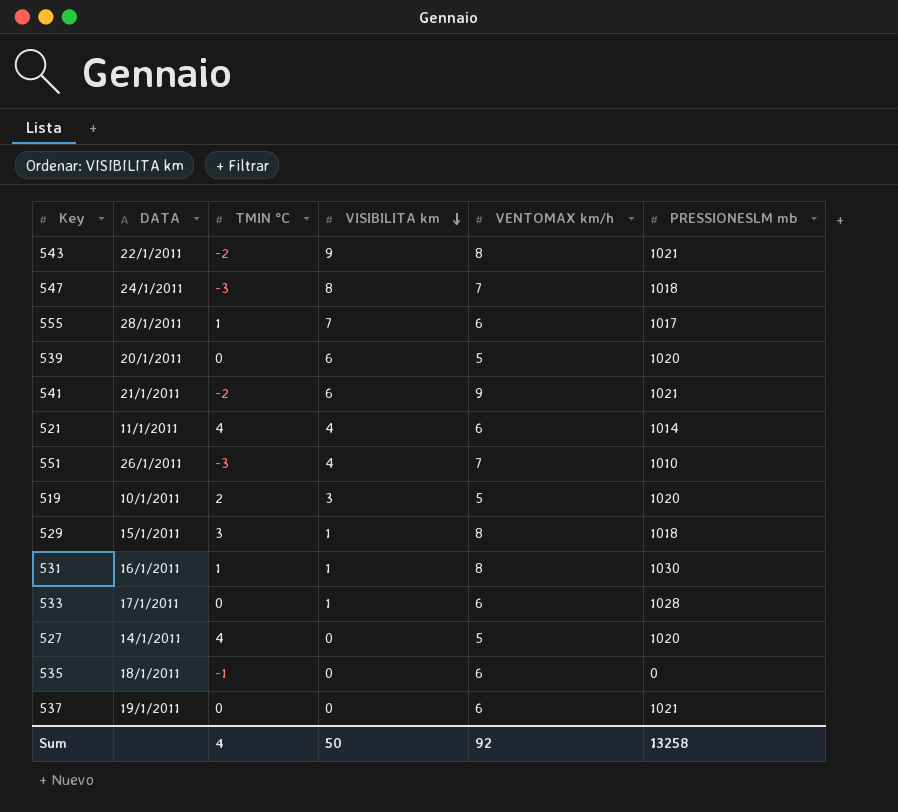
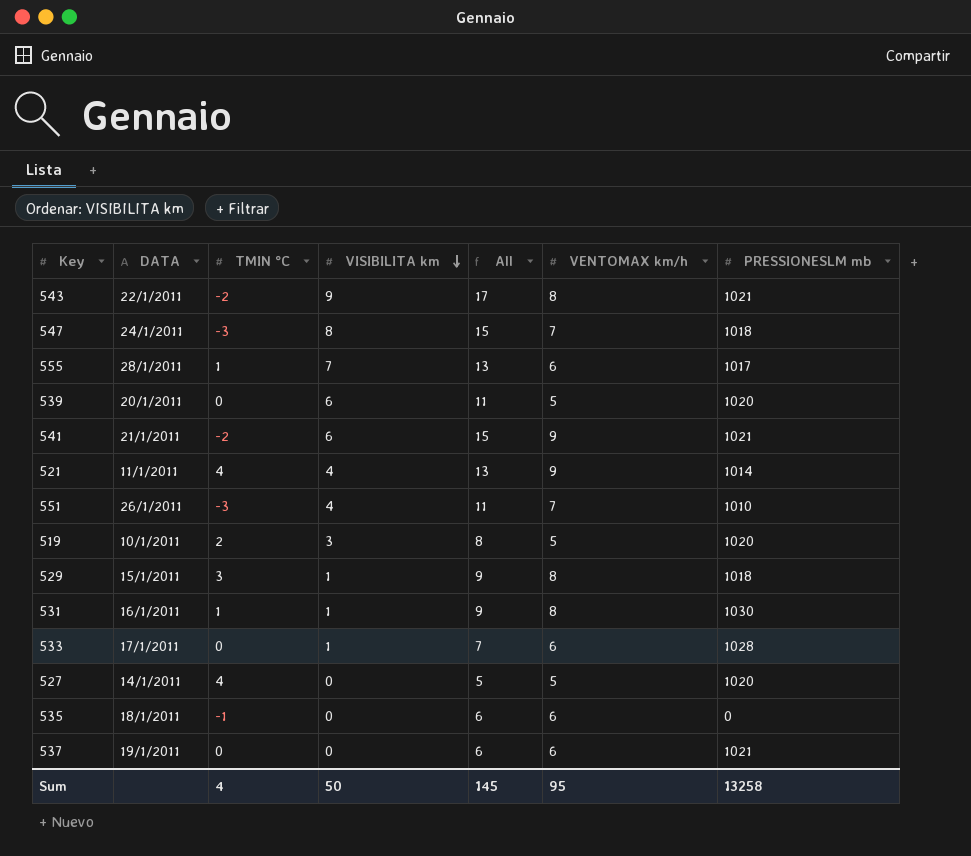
column All | formula: none -> [VISIBILITA km] + [VENTOMAX km/h]
521 | VENTOMAX km/h: 6 -> 9
Sum | VENTOMAX km/h: 92 -> 95

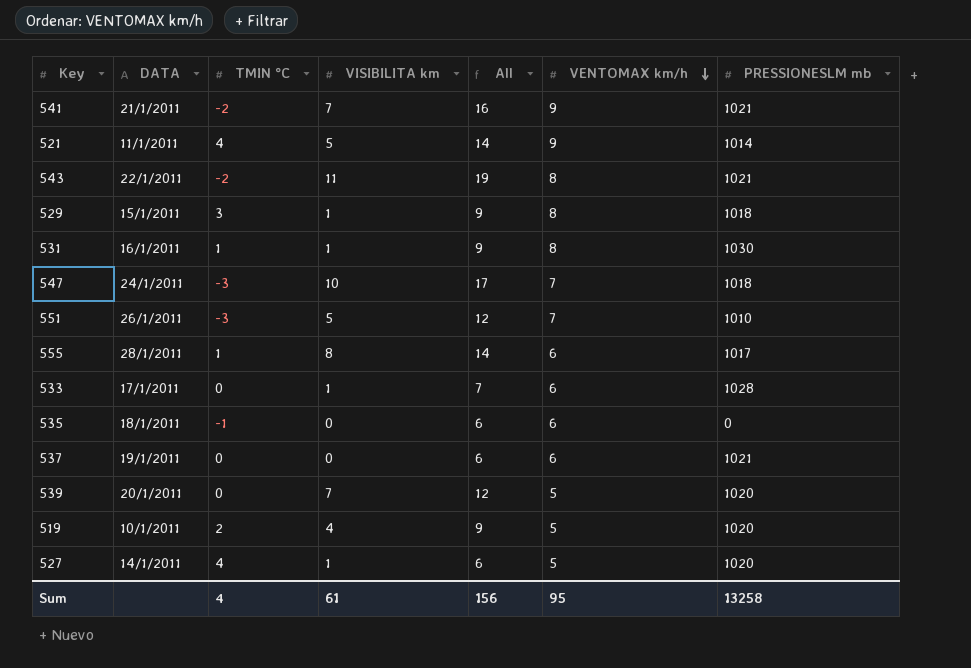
row order: VISIBILITA km descending -> VENTOMAX km/h descending
541 | VISIBILITA km: 6 -> 7
541 | All: 15 -> 16
521 | VISIBILITA km: 4 -> 5
521 | All: 13 -> 14
543 | VISIBILITA km: 9 -> 11
543 | All: 17 -> 19
547 | VISIBILITA km: 8 -> 10
547 | All: 15 -> 17
551 | VISIBILITA km: 4 -> 5
551 | All: 11 -> 12
555 | VISIBILITA km: 7 -> 8
555 | All: 13 -> 14
539 | VISIBILITA km: 6 -> 7
539 | All: 11 -> 12
519 | VISIBILITA km: 3 -> 4
519 | All: 8 -> 9
527 | VISIBILITA km: 0 -> 1
527 | All: 5 -> 6
Sum | VISIBILITA km: 50 -> 61
Sum | All: 145 -> 156

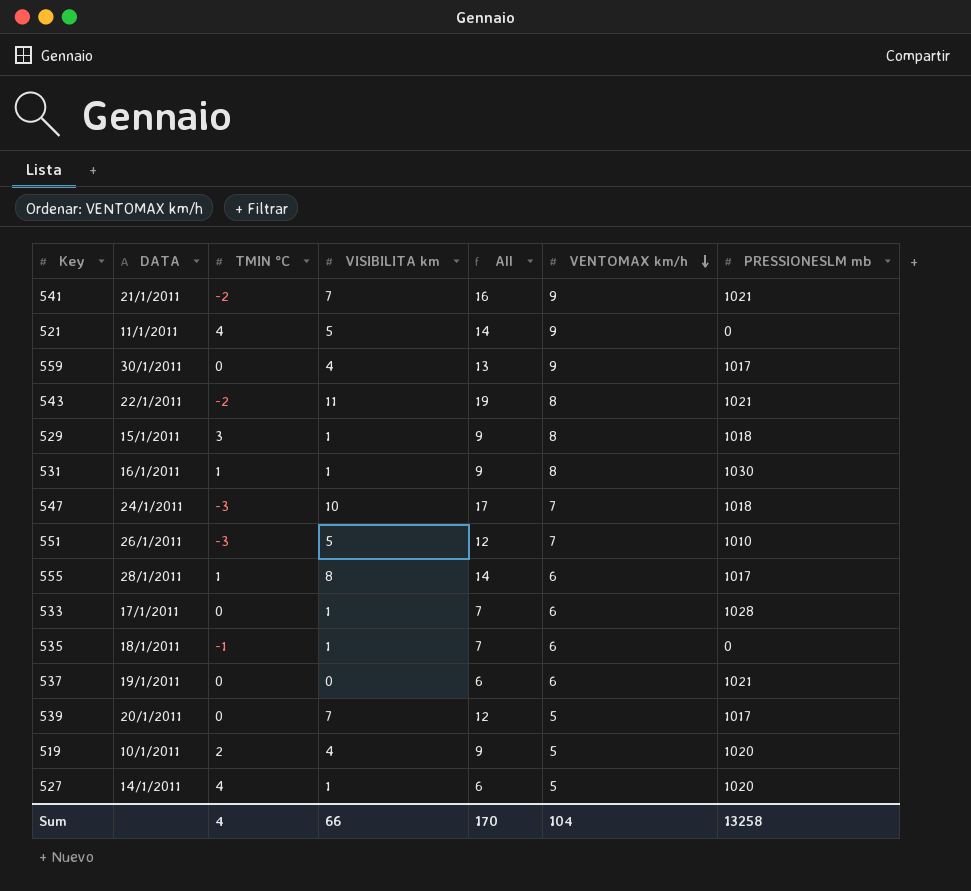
521 | PRESSIONESLM mb: 1014 -> 0
row 559: none -> 30/1/2011 | 0 | 4 | 13 | 9 | 1017
535 | VISIBILITA km: 0 -> 1
535 | All: 6 -> 7
539 | PRESSIONESLM mb: 1020 -> 1017
Sum | VISIBILITA km: 61 -> 66
Sum | All: 156 -> 170
Sum | VENTOMAX km/h: 95 -> 104

